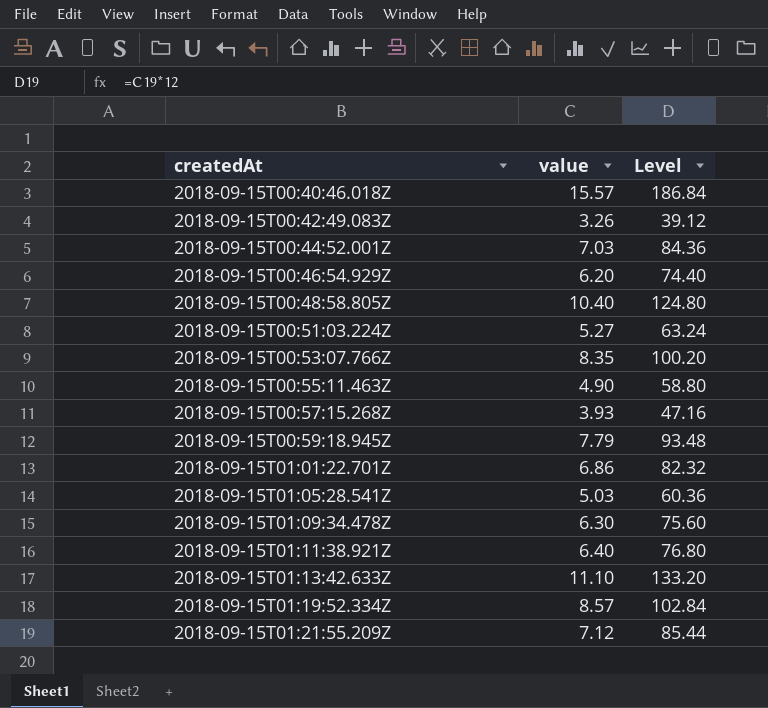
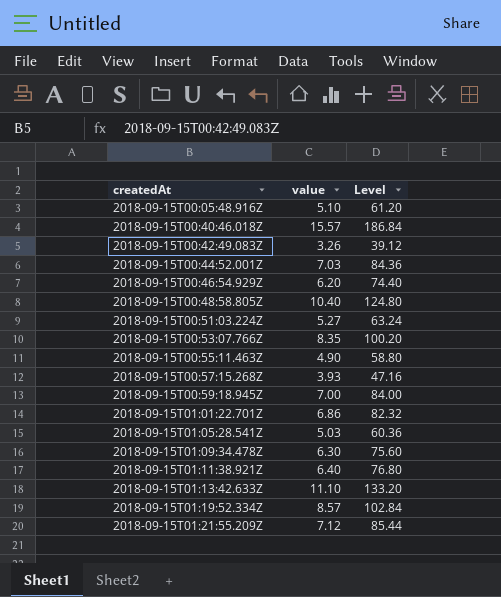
row 2018-09-15T00:05:48.916Z: none -> 5.10 | 61.20
2018-09-15T00:59:18.945Z | value: 7.79 -> 7.00
2018-09-15T00:59:18.945Z | Level: 93.48 -> 84.00

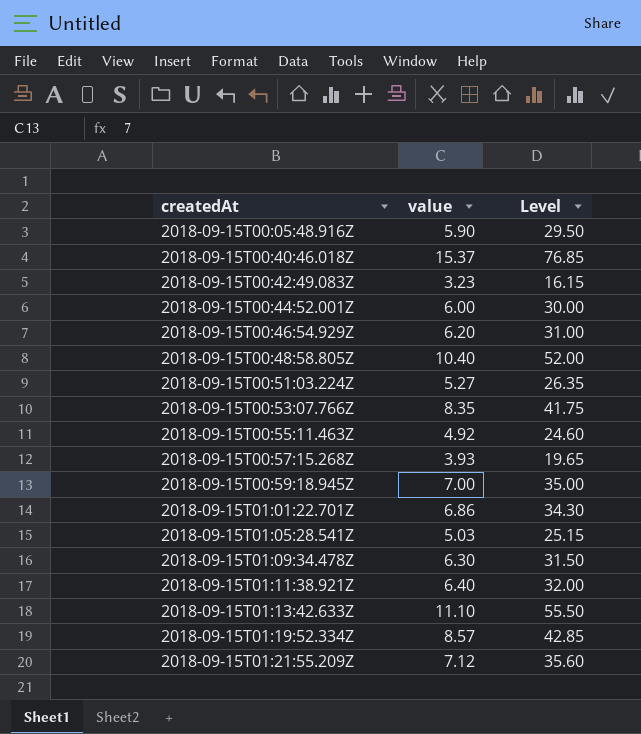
column Level | formula: [value] * 12 -> [value] * 5
2018-09-15T00:05:48.916Z | value: 5.10 -> 5.90
2018-09-15T00:40:46.018Z | value: 15.57 -> 15.37
2018-09-15T00:42:49.083Z | value: 3.26 -> 3.23
2018-09-15T00:44:52.001Z | value: 7.03 -> 6.00
2018-09-15T00:55:11.463Z | value: 4.90 -> 4.92

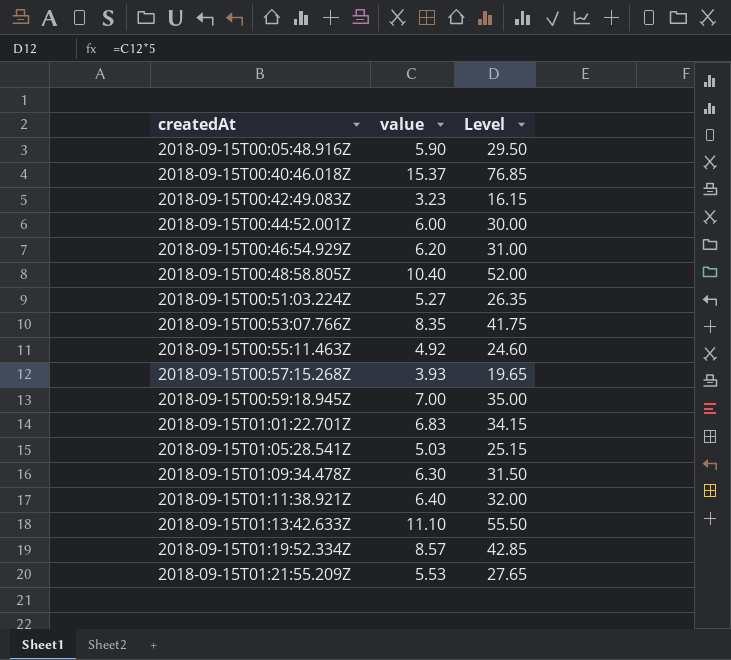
2018-09-15T01:01:22.701Z | value: 6.86 -> 6.83
2018-09-15T01:01:22.701Z | Level: 34.30 -> 34.15
2018-09-15T01:21:55.209Z | value: 7.12 -> 5.53
2018-09-15T01:21:55.209Z | Level: 35.60 -> 27.65

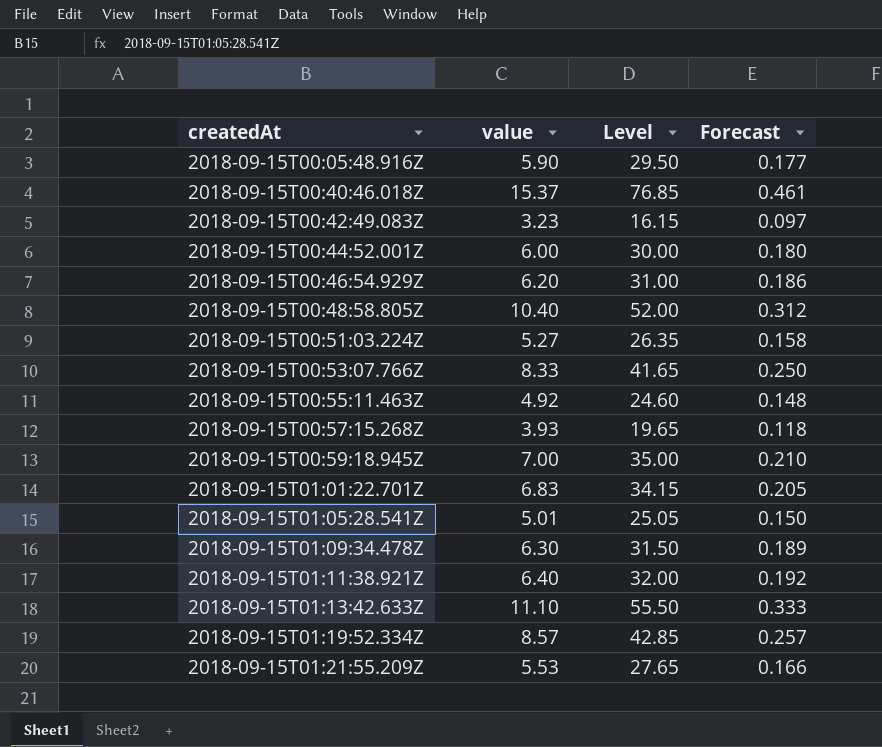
column Forecast | formula: none -> [value] * 0.03
2018-09-15T00:53:07.766Z | value: 8.35 -> 8.33
2018-09-15T00:53:07.766Z | Level: 41.75 -> 41.65
2018-09-15T01:05:28.541Z | value: 5.03 -> 5.01
2018-09-15T01:05:28.541Z | Level: 25.15 -> 25.05

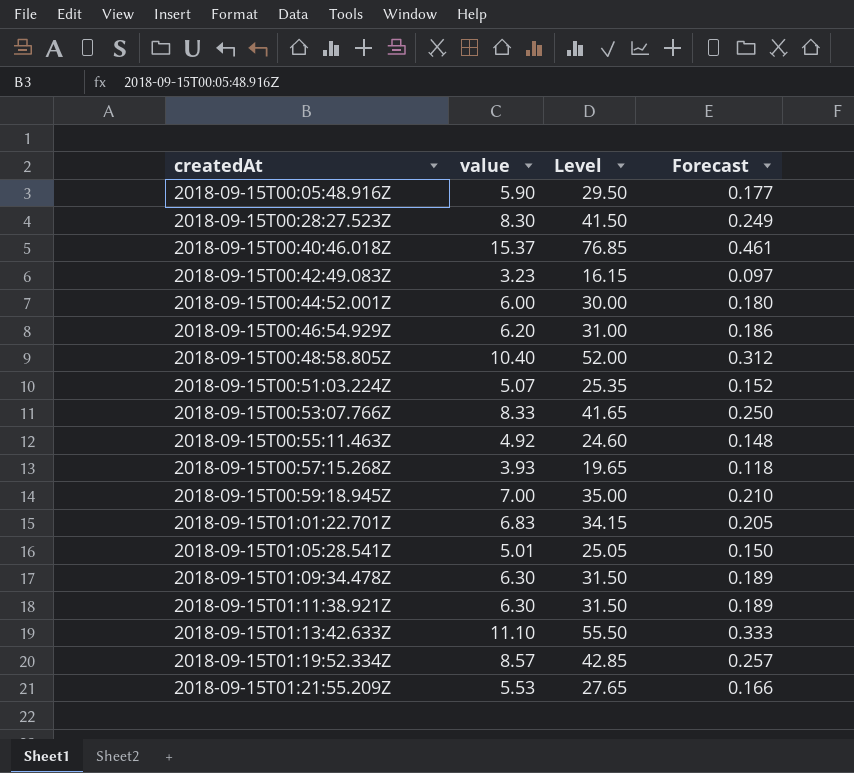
row 2018-09-15T00:28:27.523Z: none -> 8.30 | 41.50 | 0.249
2018-09-15T00:51:03.224Z | value: 5.27 -> 5.07
2018-09-15T00:51:03.224Z | Level: 26.35 -> 25.35
2018-09-15T00:51:03.224Z | Forecast: 0.158 -> 0.152
2018-09-15T01:11:38.921Z | value: 6.40 -> 6.30
2018-09-15T01:11:38.921Z | Level: 32.00 -> 31.50
2018-09-15T01:11:38.921Z | Forecast: 0.192 -> 0.189

